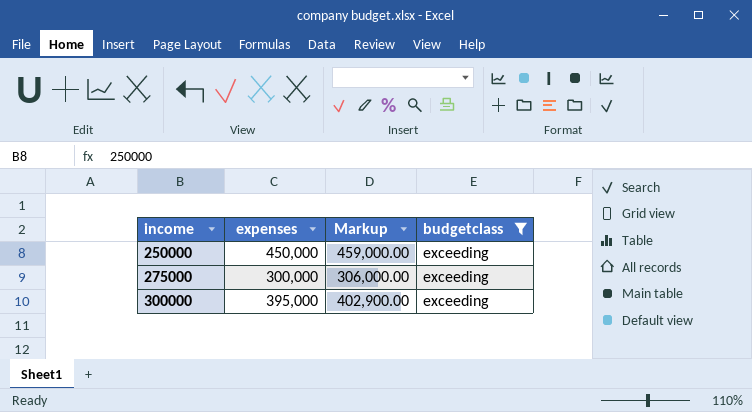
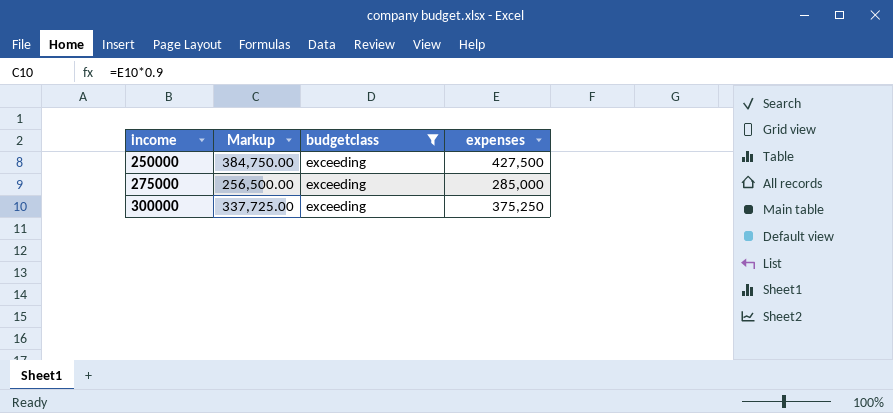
column Markup | formula: [expenses] * 1.02 -> [expenses] * 0.9
column expenses | position: 2 -> 4
250000 | expenses: 450,000 -> 427,500
275000 | expenses: 300,000 -> 285,000
300000 | expenses: 395,000 -> 375,250

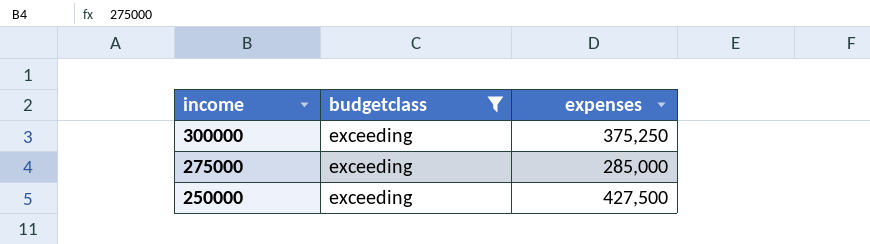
row order: income ascending -> income descending
column Markup | formula: [expenses] * 0.9 -> none

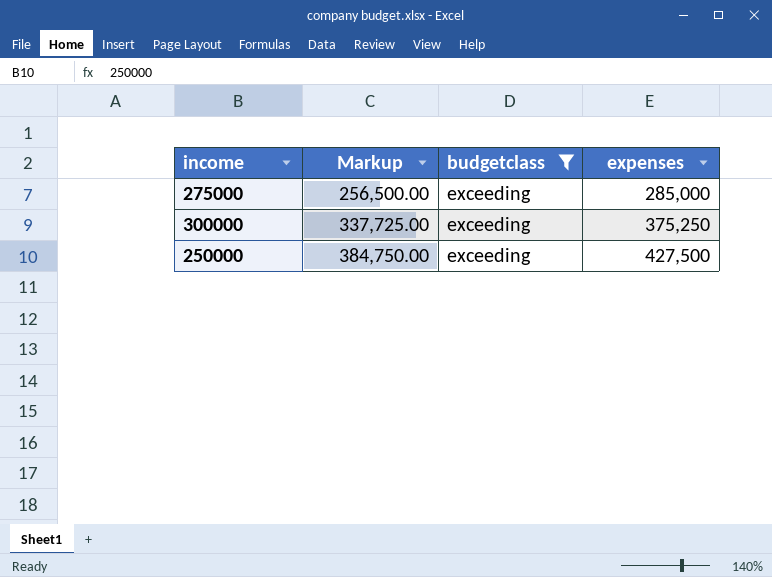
row order: income descending -> Markup ascending
column Markup | formula: none -> [expenses] * 0.9

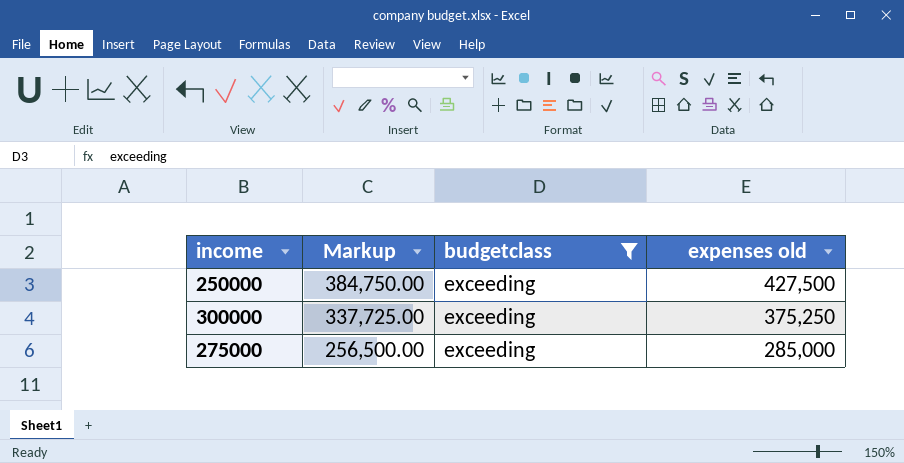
row order: Markup ascending -> Markup descending
column name: expenses -> expenses old

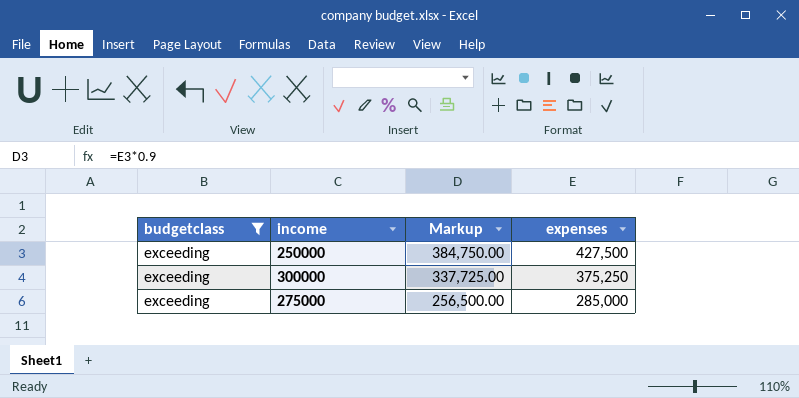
column budgetclass | position: 3 -> 1
column name: expenses old -> expenses

